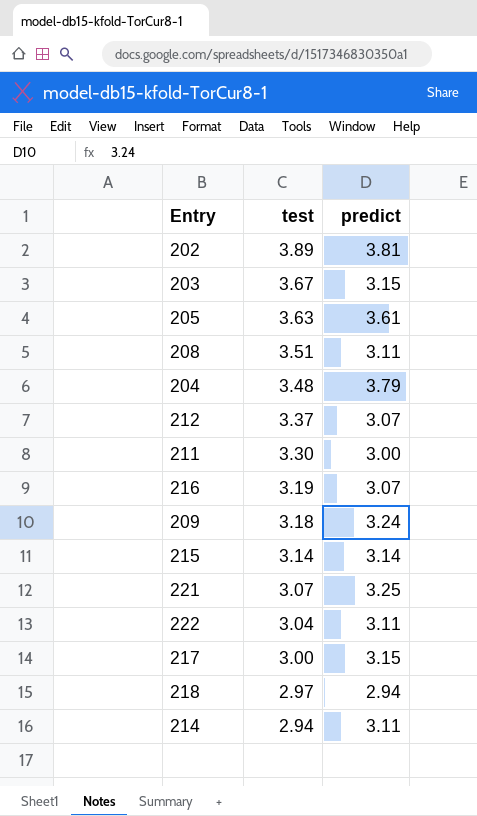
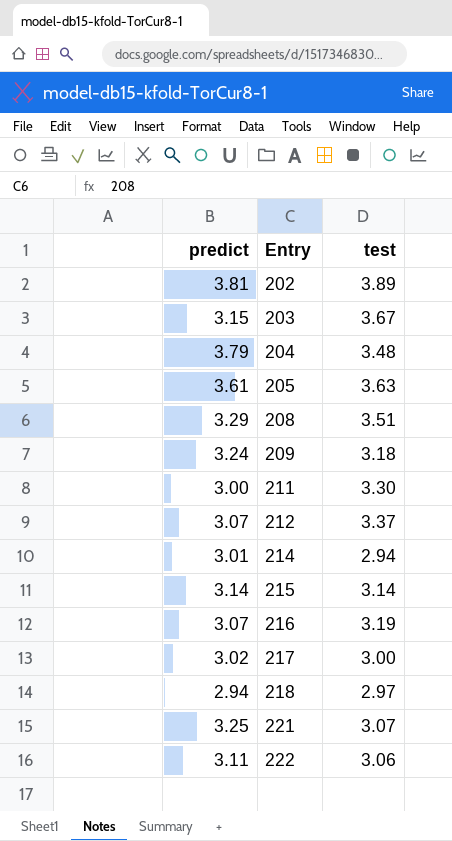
row order: test descending -> Entry ascending
column predict | position: 3 -> 1
208 | predict: 3.11 -> 3.29
214 | predict: 3.11 -> 3.01
217 | predict: 3.15 -> 3.02
222 | test: 3.04 -> 3.06

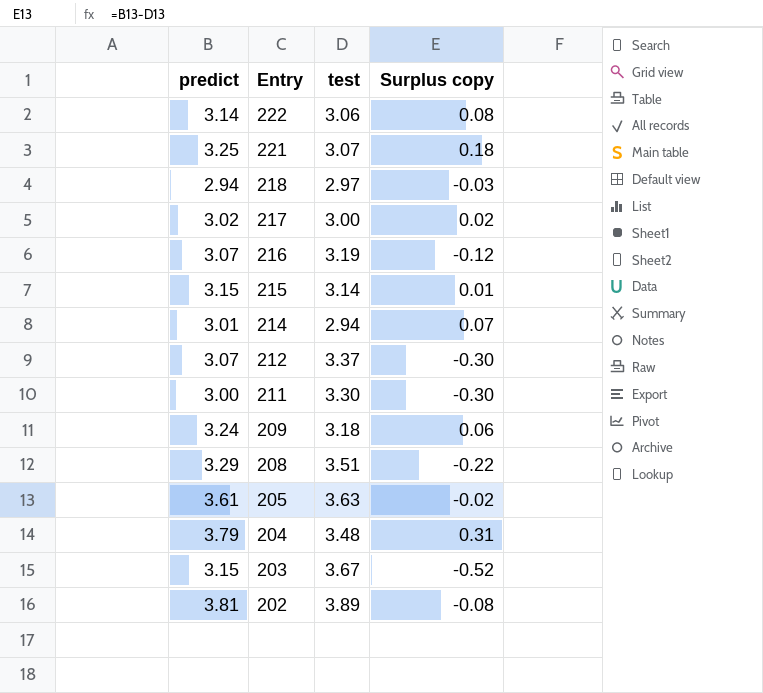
row order: Entry ascending -> Entry descending
column Surplus copy | formula: none -> [predict] - [test]
222 | predict: 3.11 -> 3.14
215 | predict: 3.14 -> 3.15

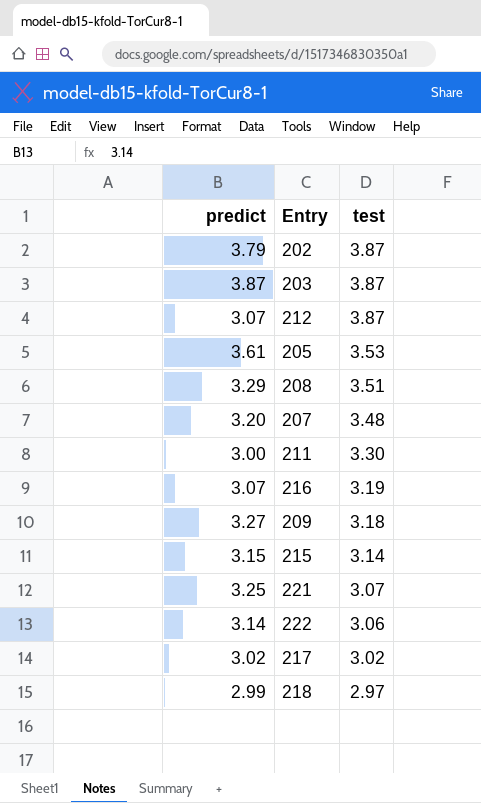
row order: Entry descending -> test descending
column Surplus copy | formula: [predict] - [test] -> none
row 214: 3.01 | 2.94 | 0.07 -> none
row 204: 3.79 | 3.48 | 0.31 -> none
202 | predict: 3.81 -> 3.79
202 | test: 3.89 -> 3.87
203 | predict: 3.15 -> 3.87
203 | test: 3.67 -> 3.87
212 | test: 3.37 -> 3.87
205 | test: 3.63 -> 3.53
row 207: none -> 3.20 | 3.48
209 | predict: 3.24 -> 3.27
217 | test: 3.00 -> 3.02
218 | predict: 2.94 -> 2.99

